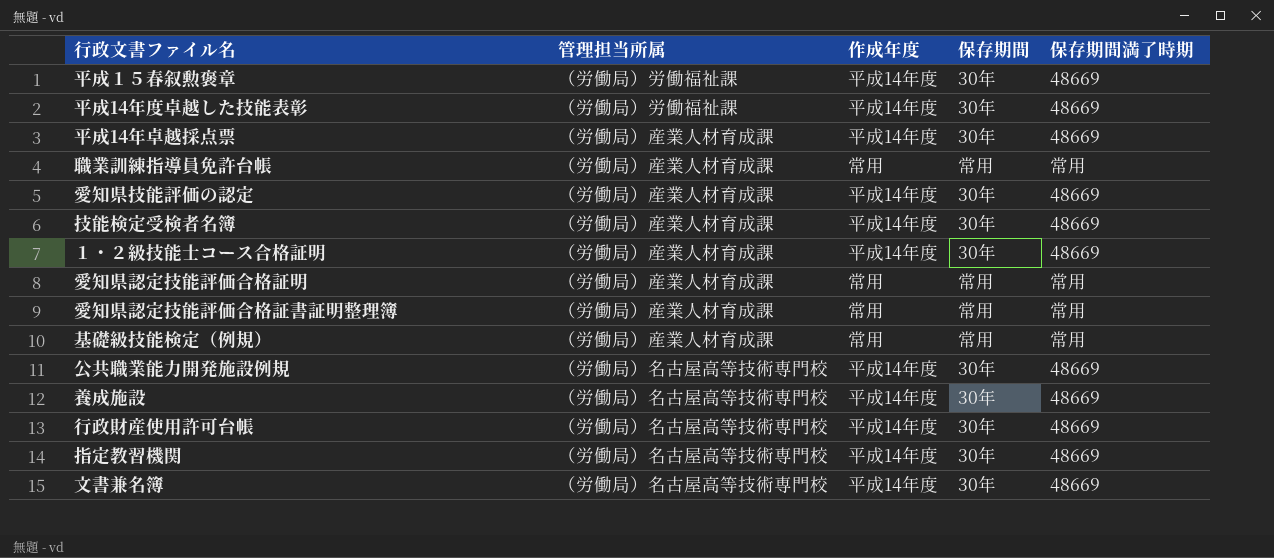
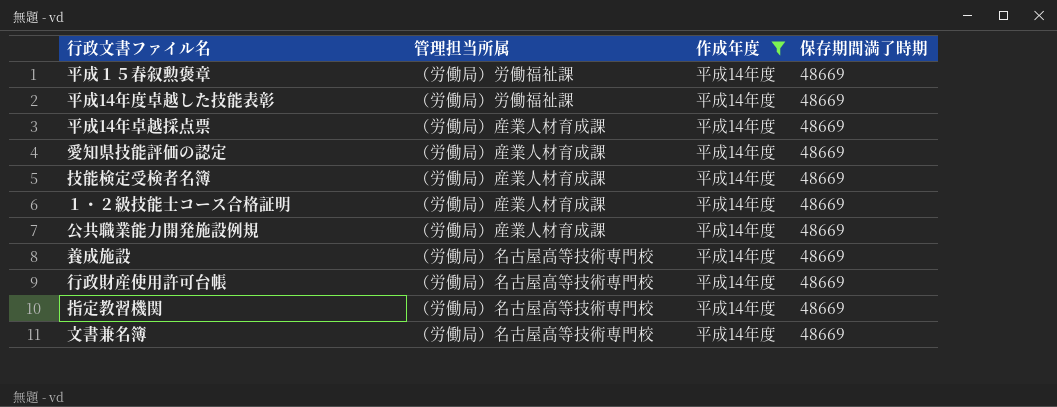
filter: none -> 作成年度 = 平成14年度
column 保存期間 | position: 4 -> none
公共職業能力開発施設例規 | 管理担当所属: （労働局）名古屋高等技術専門校 -> （労働局）産業人材育成課

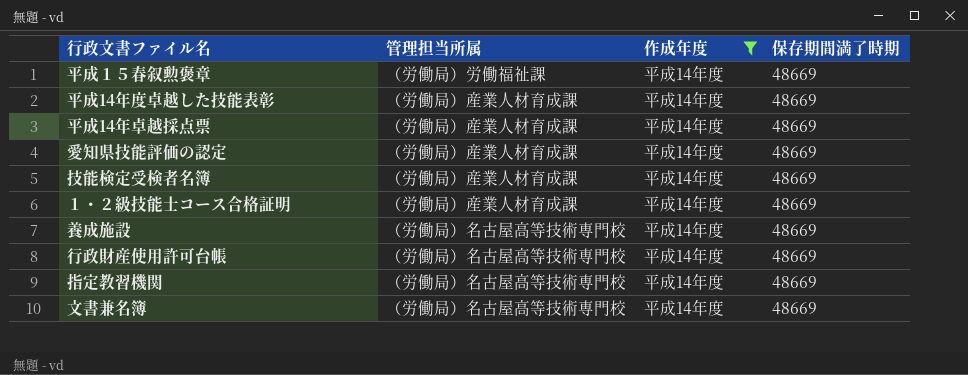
row 公共職業能力開発施設例規: （労働局）産業人材育成課 | 平成14年度 | 48669 -> none
平成14年度卓越した技能表彰 | 管理担当所属: （労働局）労働福祉課 -> （労働局）産業人材育成課

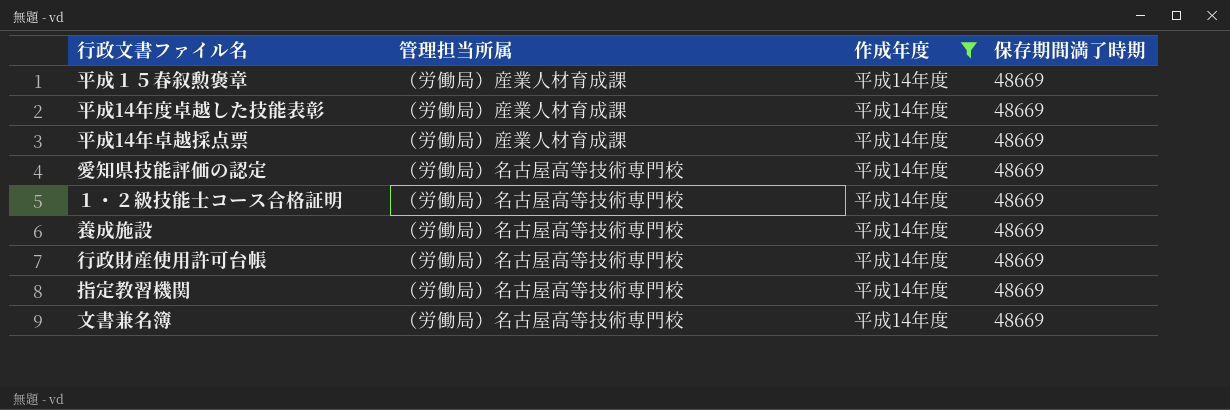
row 技能検定受検者名簿: （労働局）産業人材育成課 | 平成14年度 | 48669 -> none
平成１５春叙勲褒章 | 管理担当所属: （労働局）労働福祉課 -> （労働局）産業人材育成課
愛知県技能評価の認定 | 管理担当所属: （労働局）産業人材育成課 -> （労働局）名古屋高等技術専門校
１・２級技能士コース合格証明 | 管理担当所属: （労働局）産業人材育成課 -> （労働局）名古屋高等技術専門校

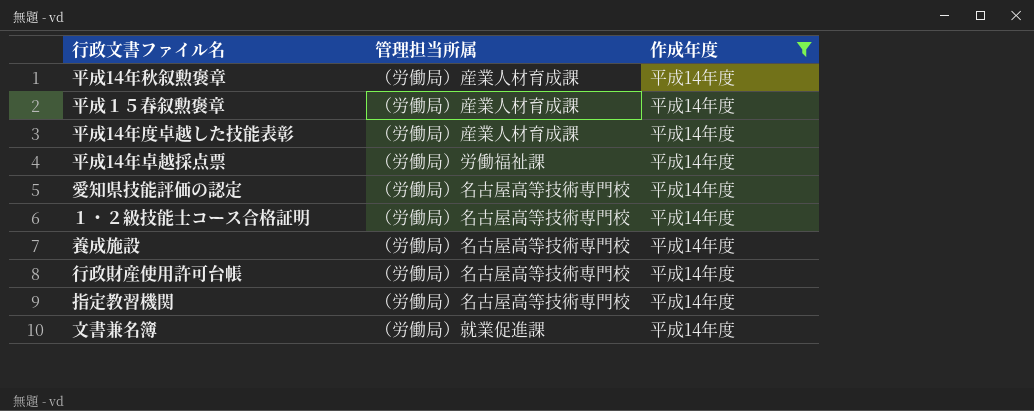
column 保存期間満了時期 | position: 4 -> none
row 平成14年秋叙勲褒章: none -> （労働局）産業人材育成課 | 平成14年度
平成14年卓越採点票 | 管理担当所属: （労働局）産業人材育成課 -> （労働局）労働福祉課
文書兼名簿 | 管理担当所属: （労働局）名古屋高等技術専門校 -> （労働局）就業促進課

